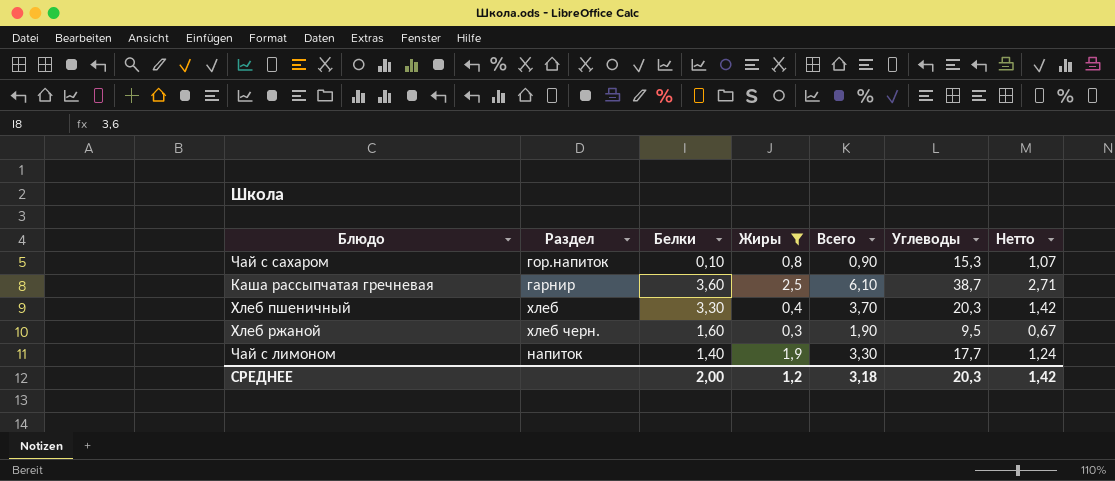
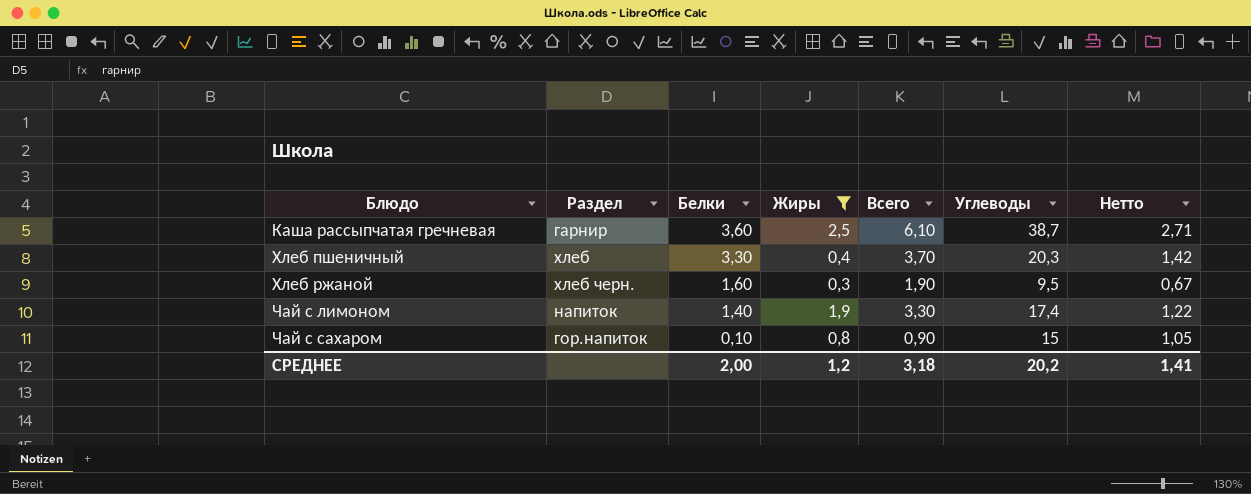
row order: none -> Блюдо ascending
Чай с лимоном | Углеводы: 17,7 -> 17,4
Чай с лимоном | Нетто: 1,24 -> 1,22
Чай с сахаром | Углеводы: 15,3 -> 15
Чай с сахаром | Нетто: 1,07 -> 1,05
СРЕДНЕЕ | Углеводы: 20,3 -> 20,2
СРЕДНЕЕ | Нетто: 1,42 -> 1,41

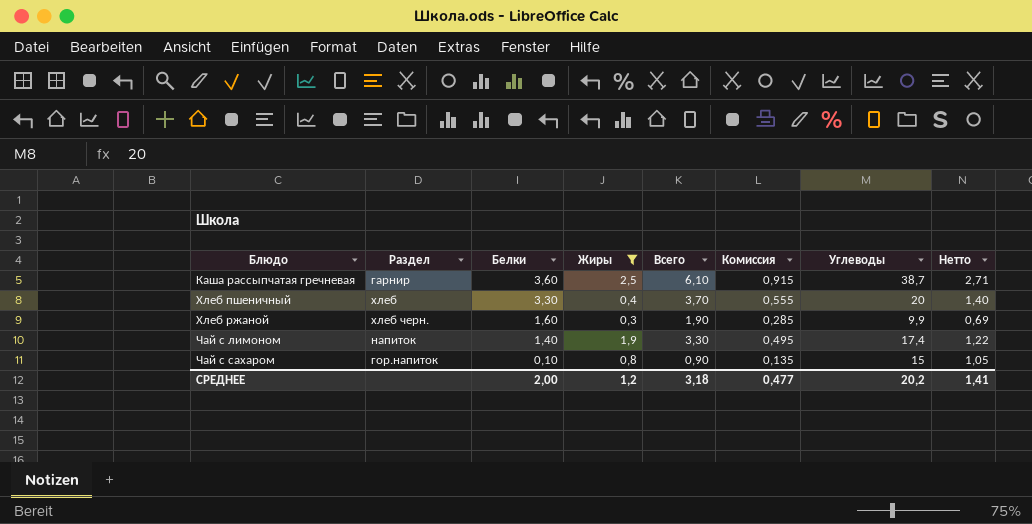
column Комиссия | formula: none -> [Всего] * 0,15
Хлеб пшеничный | Углеводы: 20,3 -> 20
Хлеб пшеничный | Нетто: 1,42 -> 1,40
Хлеб ржаной | Углеводы: 9,5 -> 9,9
Хлеб ржаной | Нетто: 0,67 -> 0,69

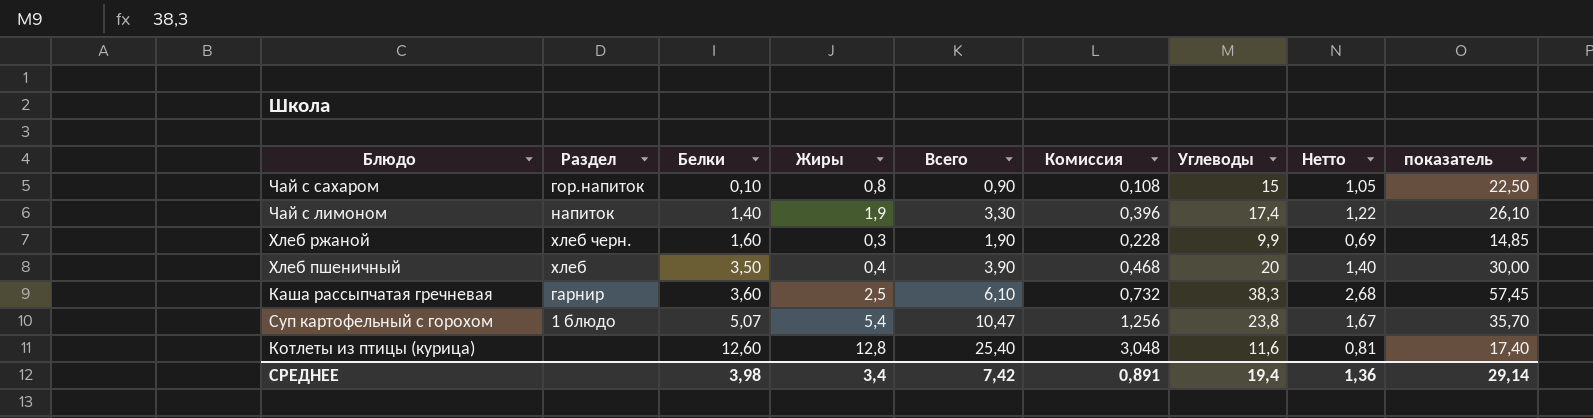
filter: Жиры <= 2,5 -> none
row order: Блюдо ascending -> Белки ascending
column Комиссия | formula: [Всего] * 0,15 -> [Всего] * 0,12
column показатель | formula: none -> [Углеводы] * 1,5
Хлеб пшеничный | Белки: 3,30 -> 3,50
Хлеб пшеничный | Всего: 3,70 -> 3,90
Каша рассыпчатая гречневая | Углеводы: 38,7 -> 38,3
Каша рассыпчатая гречневая | Нетто: 2,71 -> 2,68
СРЕДНЕЕ | Белки: 2,00 -> 3,98
СРЕДНЕЕ | Жиры: 1,2 -> 3,4
СРЕДНЕЕ | Всего: 3,18 -> 7,42
СРЕДНЕЕ | Комиссия: 0,477 -> 0,891
СРЕДНЕЕ | Углеводы: 20,2 -> 19,4
СРЕДНЕЕ | Нетто: 1,41 -> 1,36

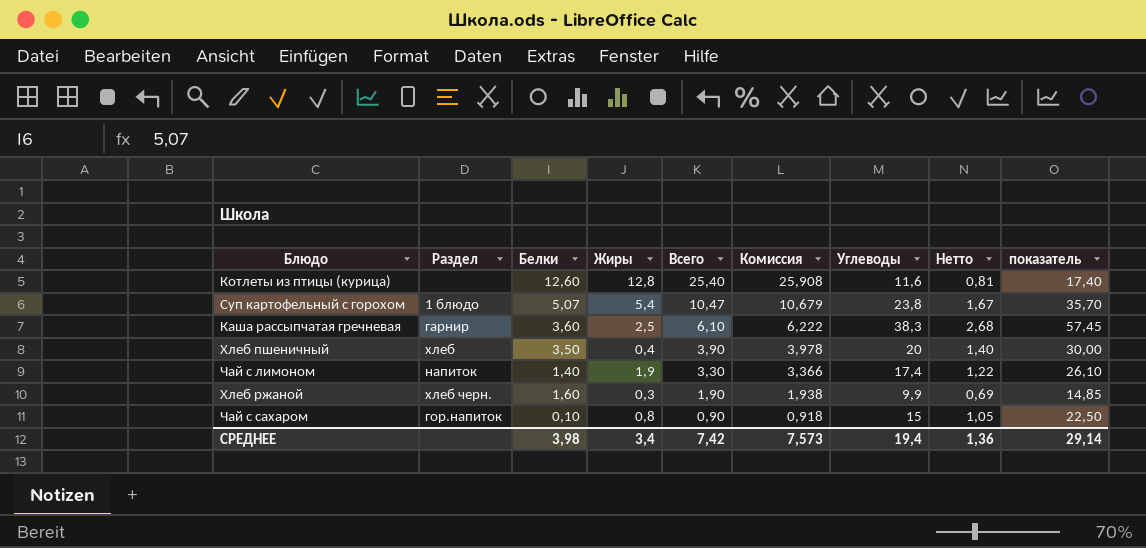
row order: Белки ascending -> Всего descending
column Комиссия | formula: [Всего] * 0,12 -> [Всего] * 1,02
СРЕДНЕЕ | Комиссия: 0,891 -> 7,573

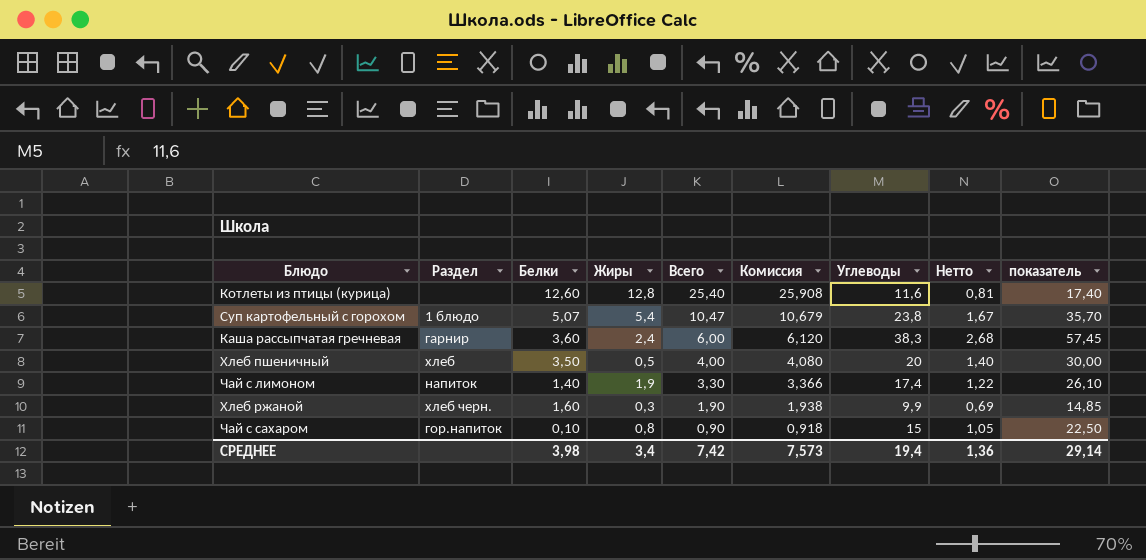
Каша рассыпчатая гречневая | Жиры: 2,5 -> 2,4
Каша рассыпчатая гречневая | Всего: 6,10 -> 6,00
Каша рассыпчатая гречневая | Комиссия: 6,222 -> 6,120
Хлеб пшеничный | Жиры: 0,4 -> 0,5
Хлеб пшеничный | Всего: 3,90 -> 4,00
Хлеб пшеничный | Комиссия: 3,978 -> 4,080

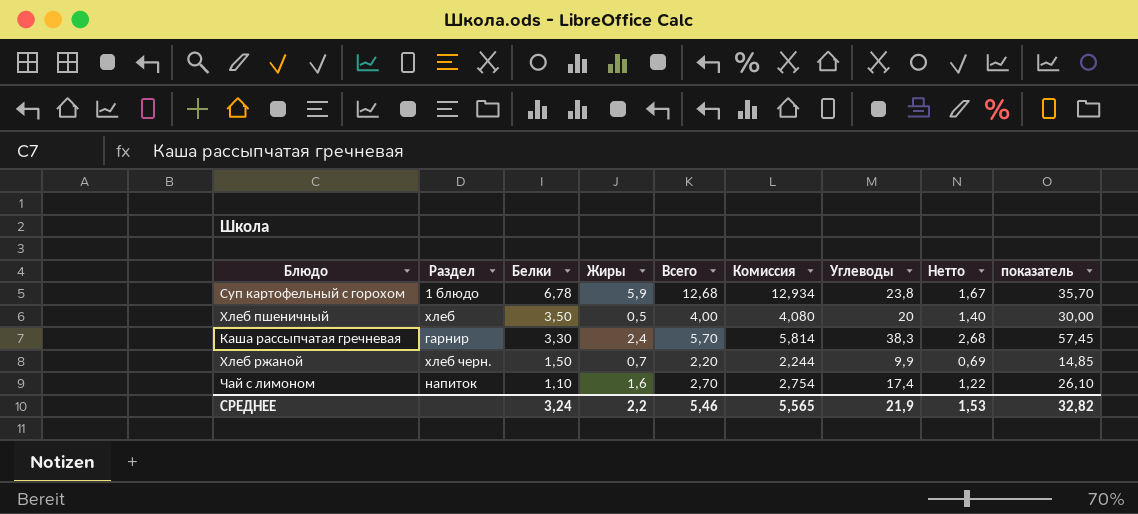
row order: Всего descending -> Белки descending
row Котлеты из птицы (курица): none | 12,60 | 12,8 | 25,40 | 25,908 | 11,6 | 0,81 | 17,40 -> none
row Чай с сахаром: гор.напиток | 0,10 | 0,8 | 0,90 | 0,918 | 15 | 1,05 | 22,50 -> none
Суп картофельный с горохом | Белки: 5,07 -> 6,78
Суп картофельный с горохом | Жиры: 5,4 -> 5,9
Суп картофельный с горохом | Всего: 10,47 -> 12,68
Суп картофельный с горохом | Комиссия: 10,679 -> 12,934
Каша рассыпчатая гречневая | Белки: 3,60 -> 3,30
Каша рассыпчатая гречневая | Всего: 6,00 -> 5,70
Каша рассыпчатая гречневая | Комиссия: 6,120 -> 5,814
Хлеб ржаной | Белки: 1,60 -> 1,50
Хлеб ржаной | Жиры: 0,3 -> 0,7
Хлеб ржаной | Всего: 1,90 -> 2,20
Хлеб ржаной | Комиссия: 1,938 -> 2,244
Чай с лимоном | Белки: 1,40 -> 1,10
Чай с лимоном | Жиры: 1,9 -> 1,6
Чай с лимоном | Всего: 3,30 -> 2,70
Чай с лимоном | Комиссия: 3,366 -> 2,754
СРЕДНЕЕ | Белки: 3,98 -> 3,24
СРЕДНЕЕ | Жиры: 3,4 -> 2,2
СРЕДНЕЕ | Всего: 7,42 -> 5,46
СРЕДНЕЕ | Комиссия: 7,573 -> 5,565
СРЕДНЕЕ | Углеводы: 19,4 -> 21,9
СРЕДНЕЕ | Нетто: 1,36 -> 1,53
СРЕДНЕЕ | показатель: 29,14 -> 32,82

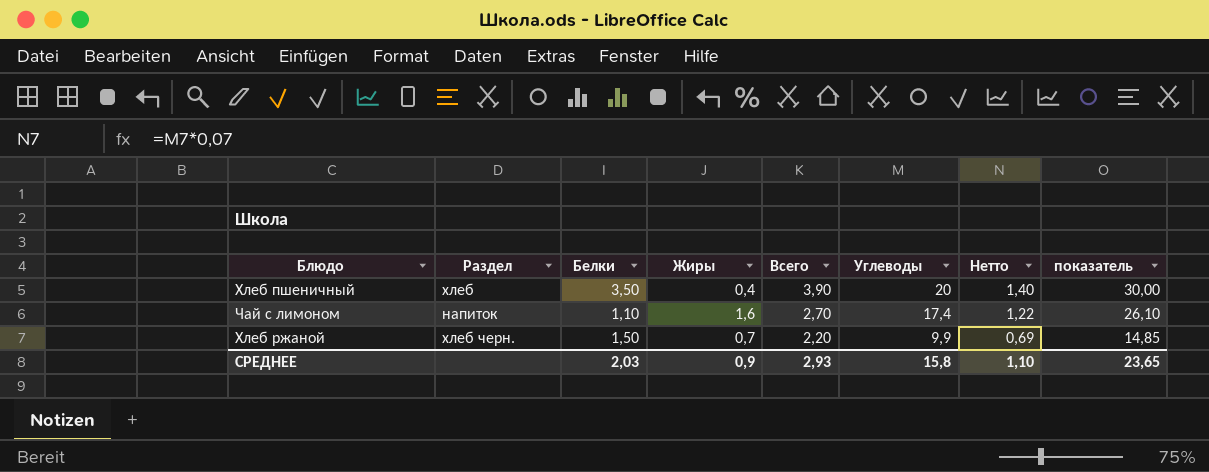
row order: Белки descending -> Всего descending
column Комиссия | formula: [Всего] * 1,02 -> none
row Суп картофельный с горохом: 1 блюдо | 6,78 | 5,9 | 12,68 | 12,934 | 23,8 | 1,67 | 35,70 -> none
row Каша рассыпчатая гречневая: гарнир | 3,30 | 2,4 | 5,70 | 5,814 | 38,3 | 2,68 | 57,45 -> none
Хлеб пшеничный | Жиры: 0,5 -> 0,4
Хлеб пшеничный | Всего: 4,00 -> 3,90
СРЕДНЕЕ | Белки: 3,24 -> 2,03
СРЕДНЕЕ | Жиры: 2,2 -> 0,9
СРЕДНЕЕ | Всего: 5,46 -> 2,93
СРЕДНЕЕ | Углеводы: 21,9 -> 15,8
СРЕДНЕЕ | Нетто: 1,53 -> 1,10
СРЕДНЕЕ | показатель: 32,82 -> 23,65

